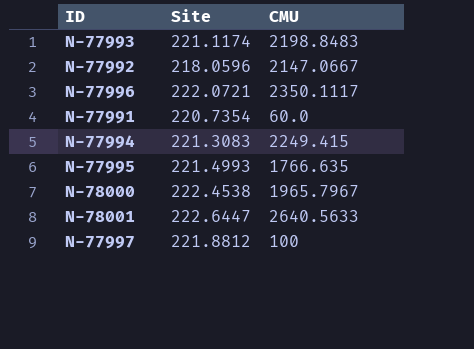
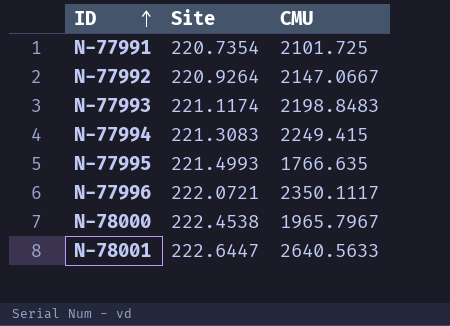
row order: none -> ID ascending
row N-77997: 221.8812 | 100 -> none
N-77991 | CMU: 60.0 -> 2101.725
N-77992 | Site: 218.0596 -> 220.9264

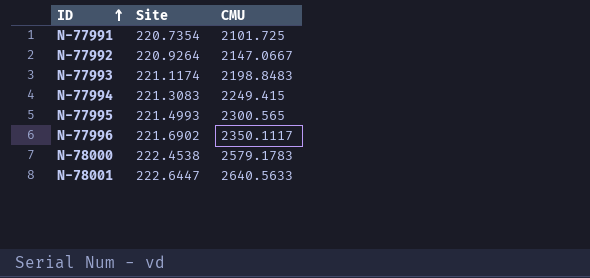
N-77995 | CMU: 1766.635 -> 2300.565
N-77996 | Site: 222.0721 -> 221.6902
N-78000 | CMU: 1965.7967 -> 2579.1783

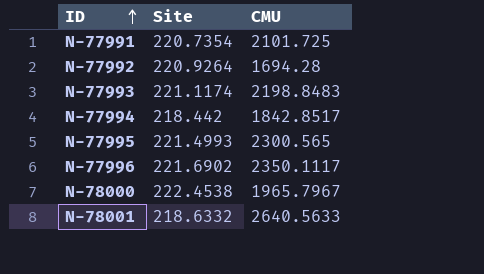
N-77992 | CMU: 2147.0667 -> 1694.28
N-77994 | Site: 221.3083 -> 218.442
N-77994 | CMU: 2249.415 -> 1842.8517
N-78000 | CMU: 2579.1783 -> 1965.7967
N-78001 | Site: 222.6447 -> 218.6332

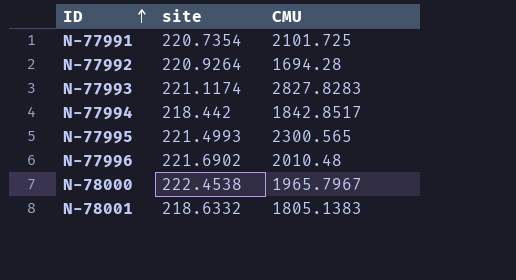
column name: Site -> site
N-77993 | CMU: 2198.8483 -> 2827.8283
N-77996 | CMU: 2350.1117 -> 2010.48
N-78001 | CMU: 2640.5633 -> 1805.1383

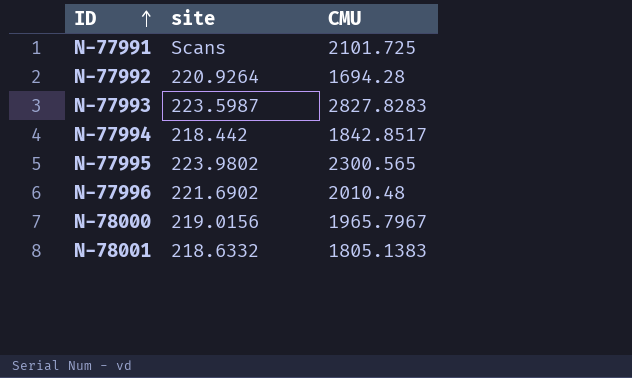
N-77991 | site: 220.7354 -> Scans
N-77993 | site: 221.1174 -> 223.5987
N-77995 | site: 221.4993 -> 223.9802
N-78000 | site: 222.4538 -> 219.0156

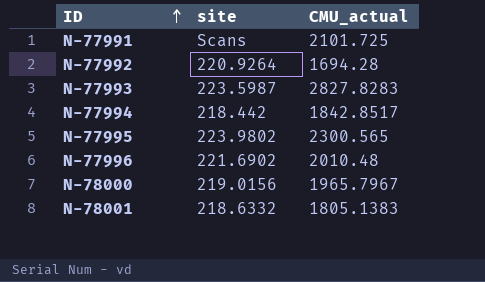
column name: CMU -> CMU_actual

